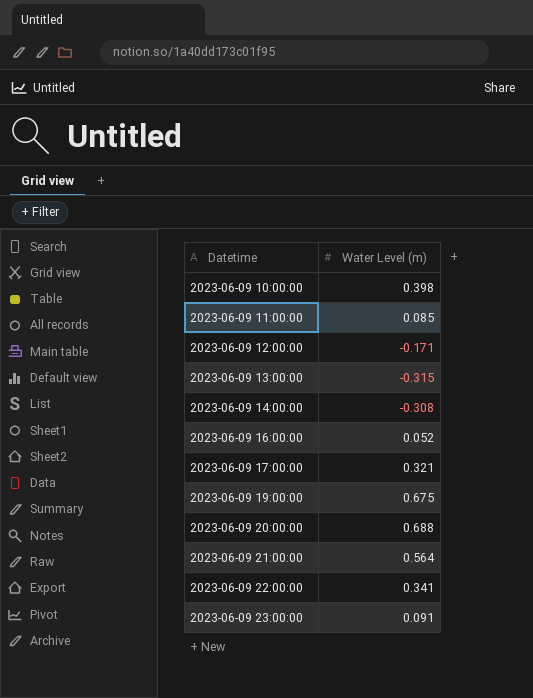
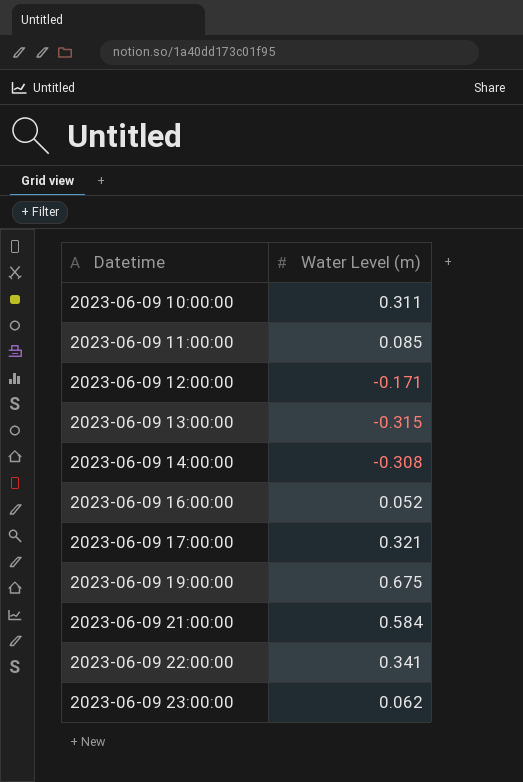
row 2023-06-09 20:00:00: 0.688 -> none
2023-06-09 10:00:00 | Water Level (m): 0.398 -> 0.311
2023-06-09 21:00:00 | Water Level (m): 0.564 -> 0.584
2023-06-09 23:00:00 | Water Level (m): 0.091 -> 0.062

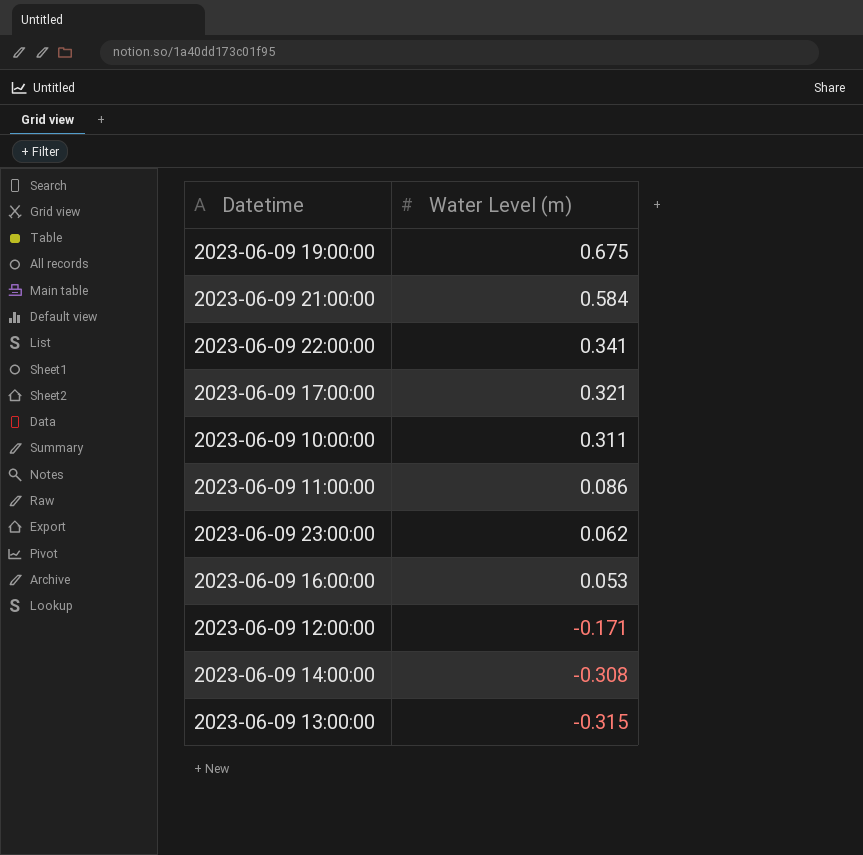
row order: Datetime ascending -> Water Level (m) descending
2023-06-09 11:00:00 | Water Level (m): 0.085 -> 0.086
2023-06-09 16:00:00 | Water Level (m): 0.052 -> 0.053

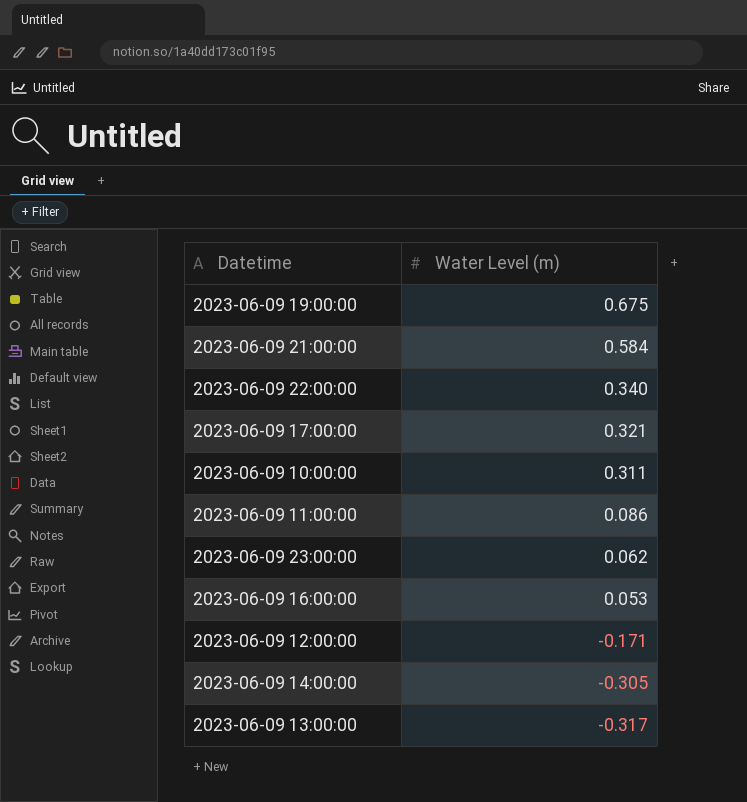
2023-06-09 22:00:00 | Water Level (m): 0.341 -> 0.340
2023-06-09 14:00:00 | Water Level (m): -0.308 -> -0.305
2023-06-09 13:00:00 | Water Level (m): -0.315 -> -0.317

